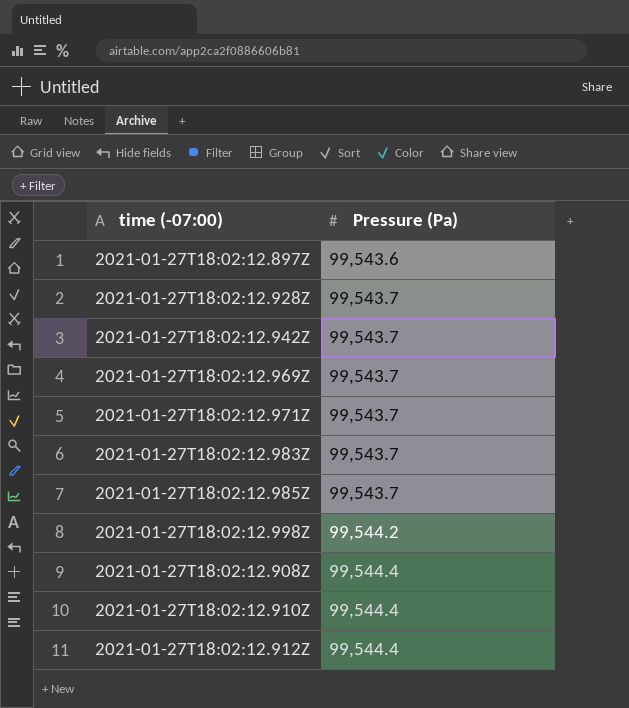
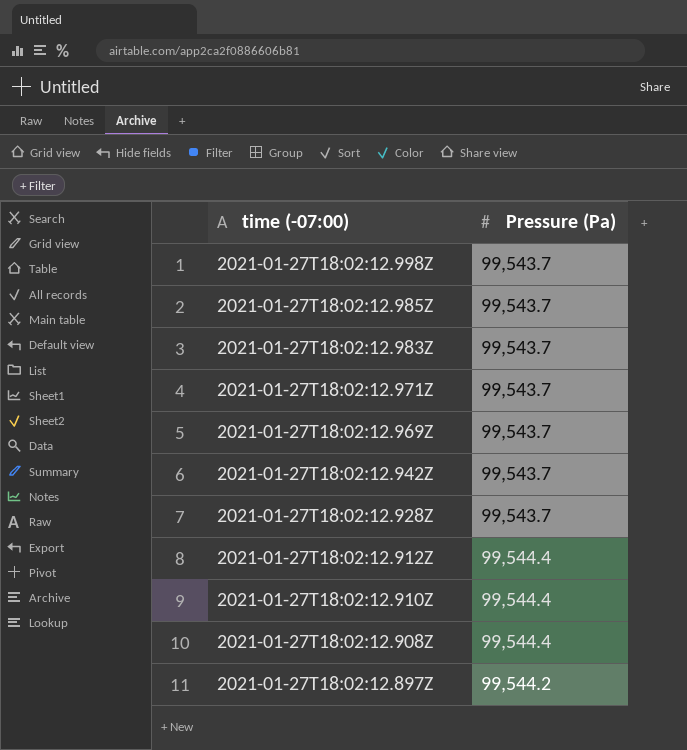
row order: Pressure (Pa) ascending -> time (-07:00) descending
2021-01-27T18:02:12.998Z | Pressure (Pa): 99,544.2 -> 99,543.7
2021-01-27T18:02:12.897Z | Pressure (Pa): 99,543.6 -> 99,544.2

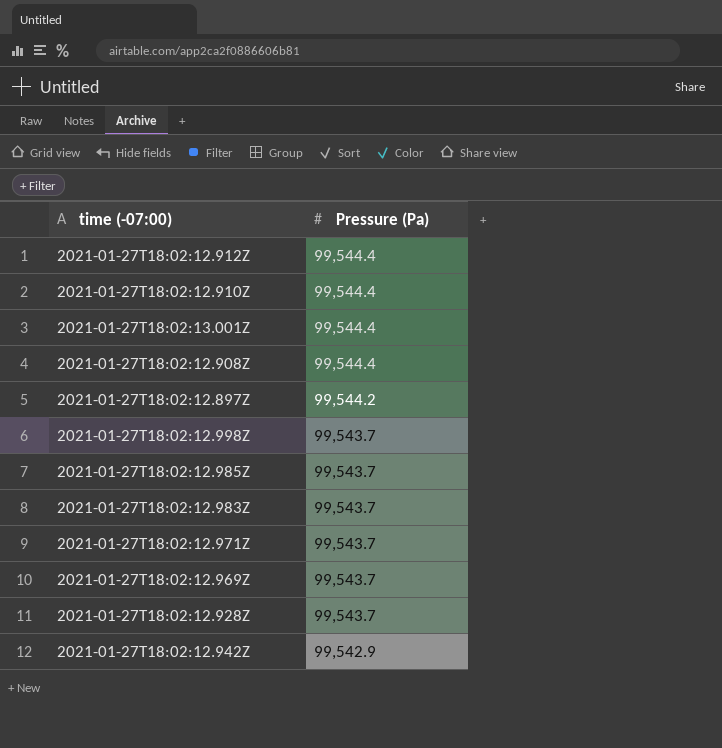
row order: time (-07:00) descending -> Pressure (Pa) descending
row 2021-01-27T18:02:13.001Z: none -> 99,544.4
2021-01-27T18:02:12.942Z | Pressure (Pa): 99,543.7 -> 99,542.9

